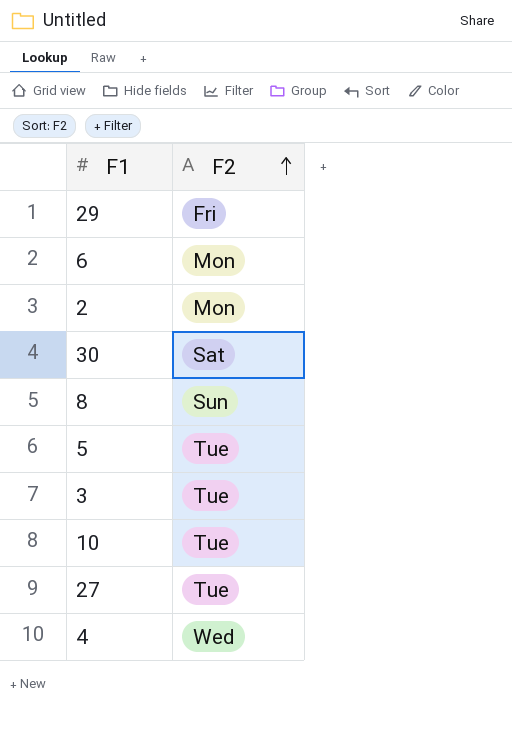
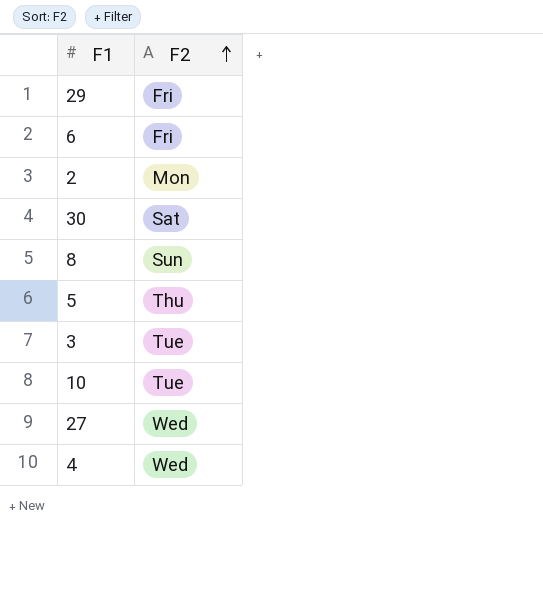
6 | F2: Mon -> Fri
5 | F2: Tue -> Thu
27 | F2: Tue -> Wed

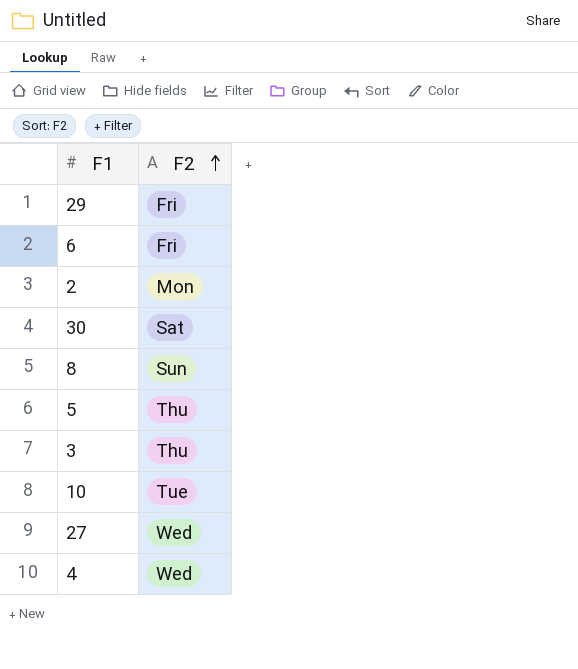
3 | F2: Tue -> Thu

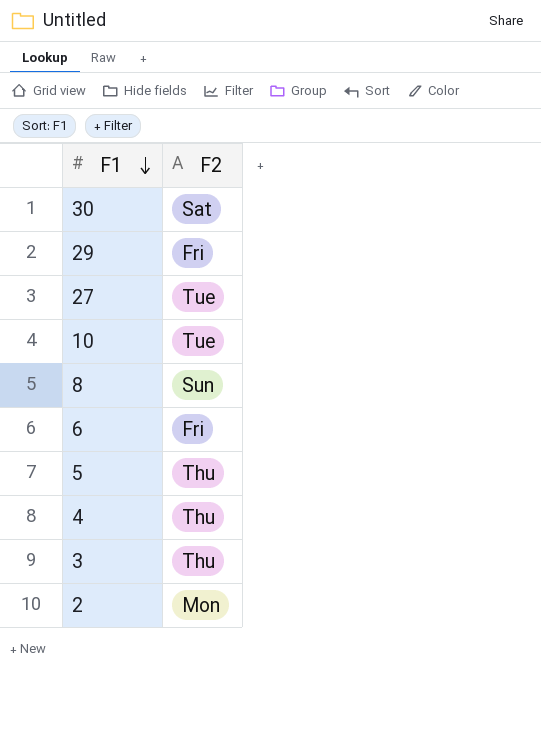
row order: F2 ascending -> F1 descending
27 | F2: Wed -> Tue
4 | F2: Wed -> Thu

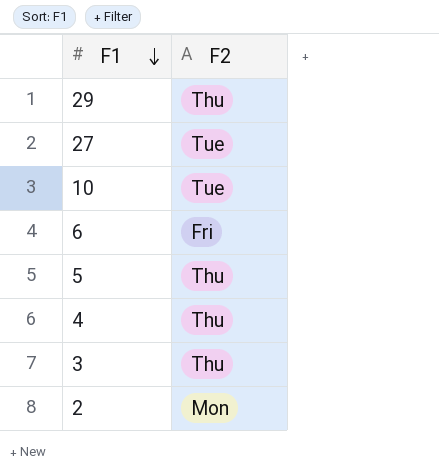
row 30: Sat -> none
row 8: Sun -> none
29 | F2: Fri -> Thu

